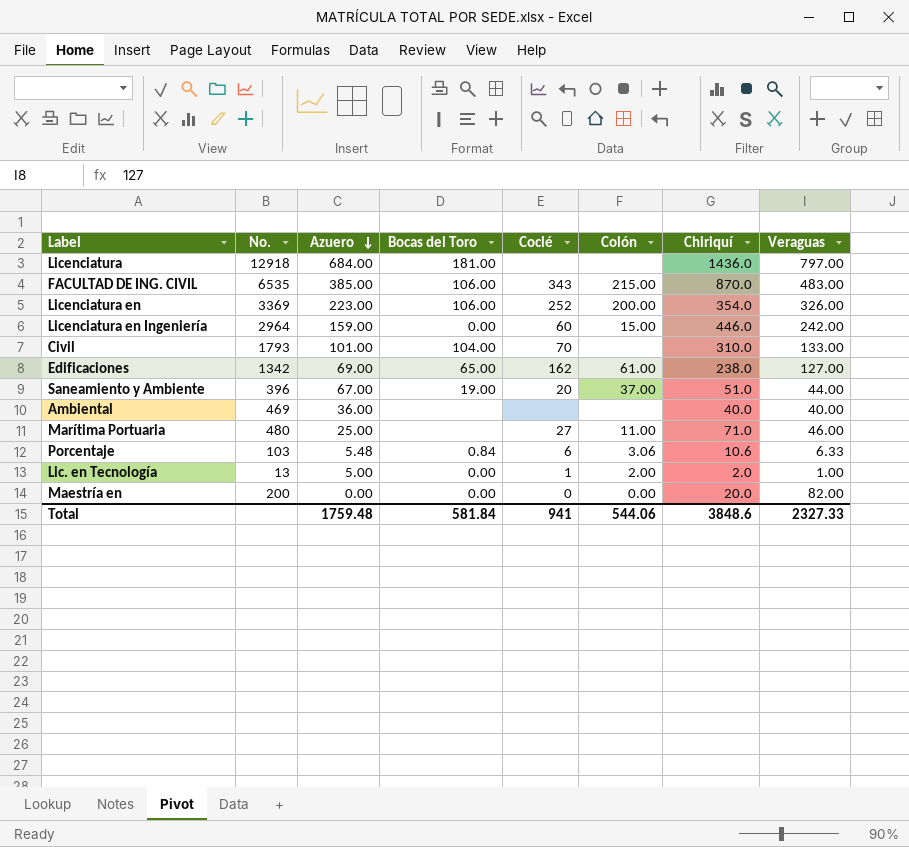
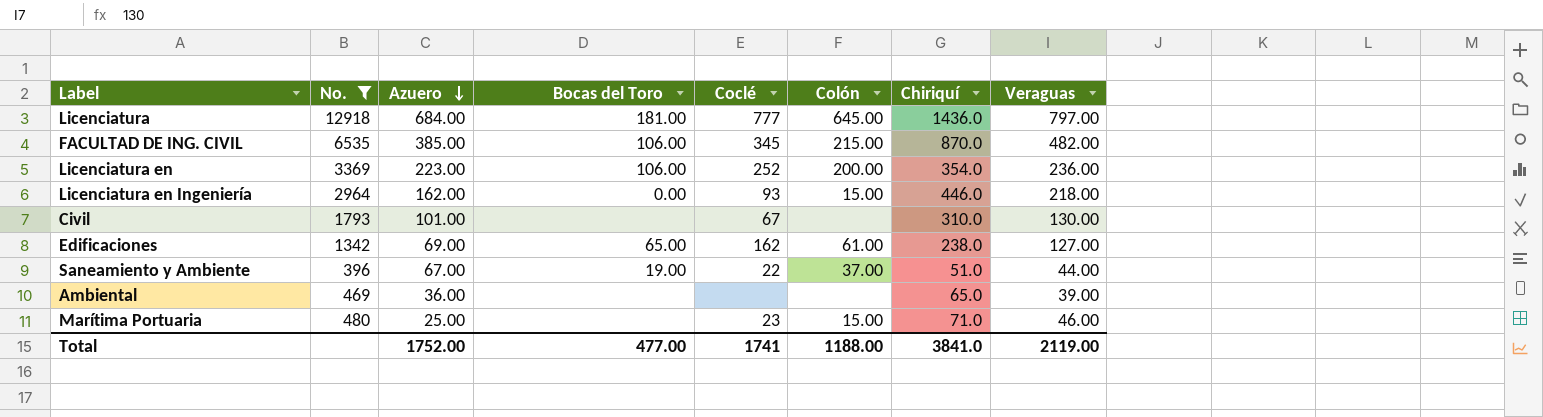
filter: none -> No. >= 396
Licenciatura | Coclé: none -> 777
Licenciatura | Colón: none -> 645.00
FACULTAD DE ING. CIVIL | Coclé: 343 -> 345
FACULTAD DE ING. CIVIL | Veraguas: 483.00 -> 482.00
Licenciatura en | Veraguas: 326.00 -> 236.00
Licenciatura en Ingeniería | Azuero: 159.00 -> 162.00
Licenciatura en Ingeniería | Coclé: 60 -> 93
Licenciatura en Ingeniería | Veraguas: 242.00 -> 218.00
Civil | Bocas del Toro: 104.00 -> none
Civil | Coclé: 70 -> 67
Civil | Veraguas: 133.00 -> 130.00
Saneamiento y Ambiente | Coclé: 20 -> 22
Ambiental | Chiriquí: 40.0 -> 65.0
Ambiental | Veraguas: 40.00 -> 39.00
Marítima Portuaria | Coclé: 27 -> 23
Marítima Portuaria | Colón: 11.00 -> 15.00
Total | Azuero: 1759.48 -> 1752.00
Total | Bocas del Toro: 581.84 -> 477.00
Total | Coclé: 941 -> 1741
Total | Colón: 544.06 -> 1188.00
Total | Chiriquí: 3848.6 -> 3841.0
Total | Veraguas: 2327.33 -> 2119.00

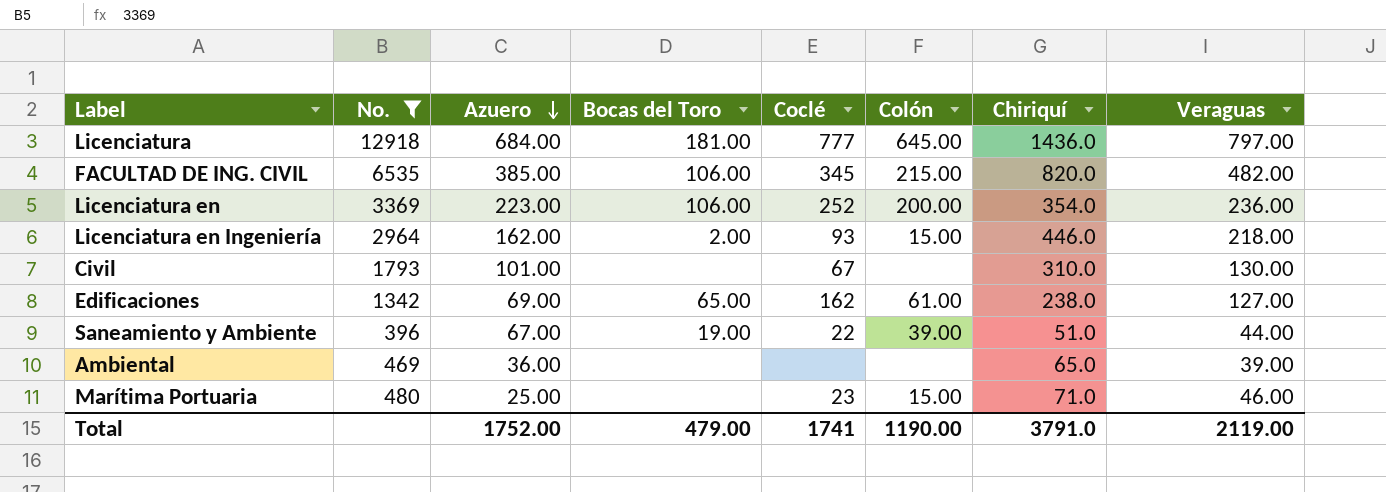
FACULTAD DE ING. CIVIL | Chiriquí: 870.0 -> 820.0
Licenciatura en Ingeniería | Bocas del Toro: 0.00 -> 2.00
Saneamiento y Ambiente | Colón: 37.00 -> 39.00
Total | Bocas del Toro: 477.00 -> 479.00
Total | Colón: 1188.00 -> 1190.00
Total | Chiriquí: 3841.0 -> 3791.0

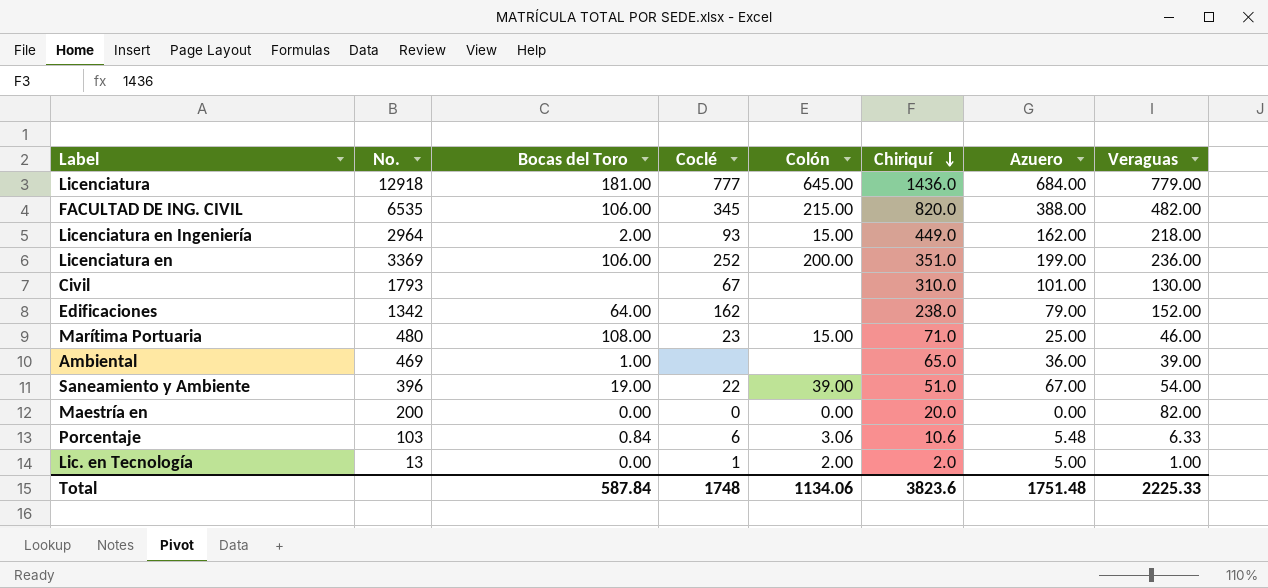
filter: No. >= 396 -> none
row order: Azuero descending -> Chiriquí descending
column Azuero | position: 3 -> 7
Licenciatura | Veraguas: 797.00 -> 779.00
FACULTAD DE ING. CIVIL | Azuero: 385.00 -> 388.00
Licenciatura en Ingeniería | Chiriquí: 446.0 -> 449.0
Licenciatura en | Chiriquí: 354.0 -> 351.0
Licenciatura en | Azuero: 223.00 -> 199.00
Edificaciones | Bocas del Toro: 65.00 -> 64.00
Edificaciones | Colón: 61.00 -> none
Edificaciones | Azuero: 69.00 -> 79.00
Edificaciones | Veraguas: 127.00 -> 152.00
Marítima Portuaria | Bocas del Toro: none -> 108.00
Ambiental | Bocas del Toro: none -> 1.00
Saneamiento y Ambiente | Veraguas: 44.00 -> 54.00
Total | Bocas del Toro: 479.00 -> 587.84
Total | Coclé: 1741 -> 1748
Total | Colón: 1190.00 -> 1134.06
Total | Chiriquí: 3791.0 -> 3823.6
Total | Azuero: 1752.00 -> 1751.48
Total | Veraguas: 2119.00 -> 2225.33

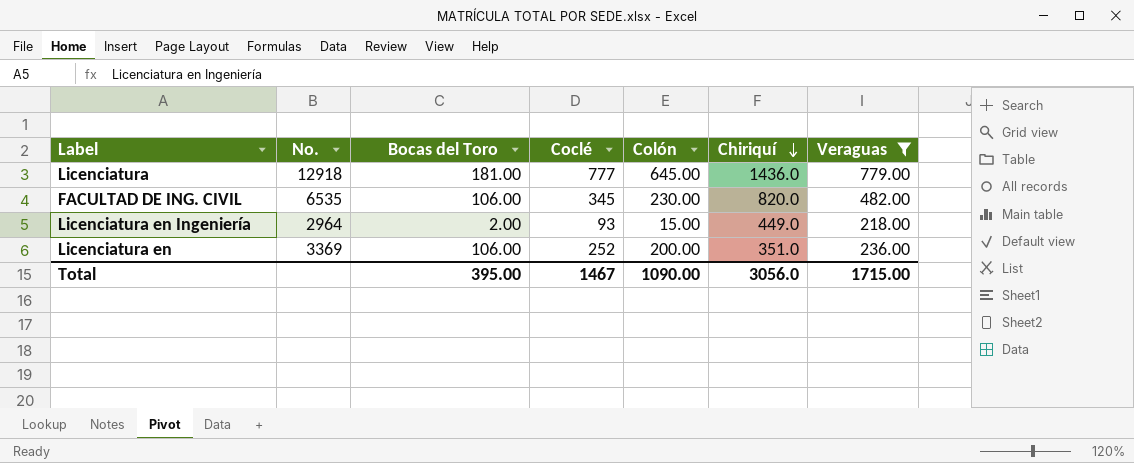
filter: none -> Veraguas >= 218.00
column Azuero | position: 7 -> none
FACULTAD DE ING. CIVIL | Colón: 215.00 -> 230.00
Total | Bocas del Toro: 587.84 -> 395.00
Total | Coclé: 1748 -> 1467
Total | Colón: 1134.06 -> 1090.00
Total | Chiriquí: 3823.6 -> 3056.0
Total | Veraguas: 2225.33 -> 1715.00

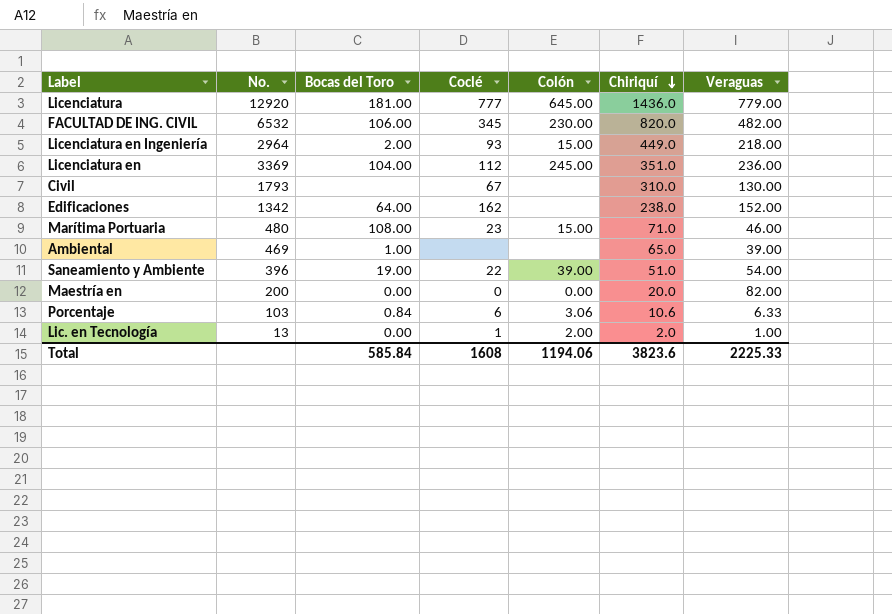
filter: Veraguas >= 218.00 -> none
Licenciatura | No.: 12918 -> 12920
FACULTAD DE ING. CIVIL | No.: 6535 -> 6532
Licenciatura en | Bocas del Toro: 106.00 -> 104.00
Licenciatura en | Coclé: 252 -> 112
Licenciatura en | Colón: 200.00 -> 245.00
Total | Bocas del Toro: 395.00 -> 585.84
Total | Coclé: 1467 -> 1608
Total | Colón: 1090.00 -> 1194.06
Total | Chiriquí: 3056.0 -> 3823.6
Total | Veraguas: 1715.00 -> 2225.33

